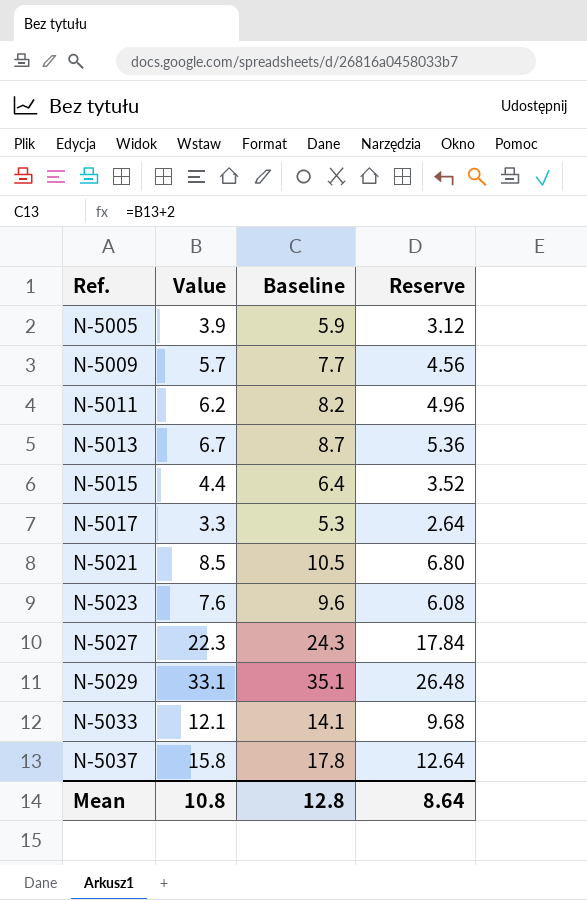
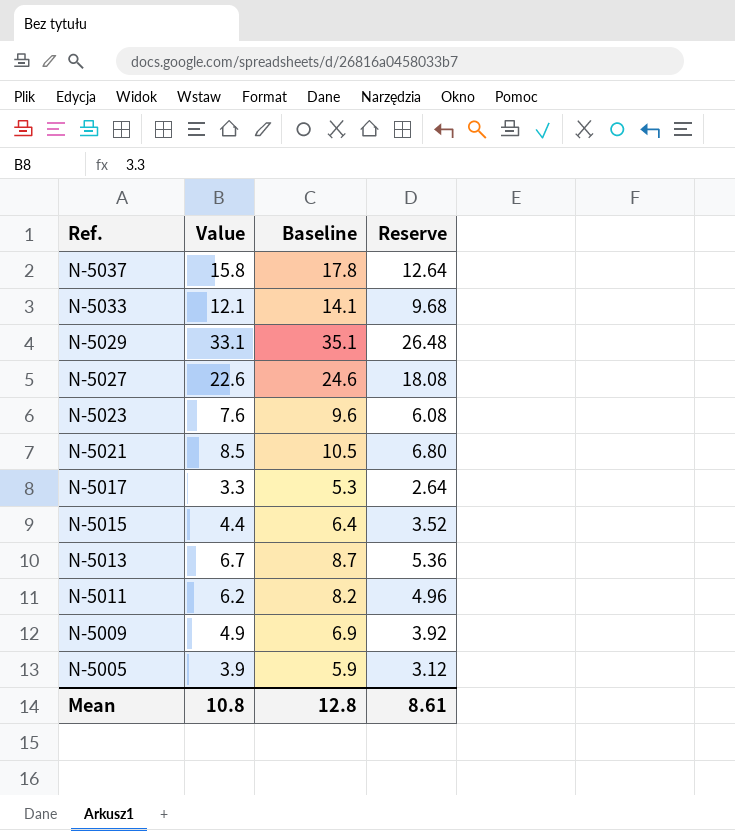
row order: Ref. ascending -> Ref. descending
N-5027 | Value: 22.3 -> 22.6
N-5027 | Baseline: 24.3 -> 24.6
N-5027 | Reserve: 17.84 -> 18.08
N-5009 | Value: 5.7 -> 4.9
N-5009 | Baseline: 7.7 -> 6.9
N-5009 | Reserve: 4.56 -> 3.92
Mean | Reserve: 8.64 -> 8.61

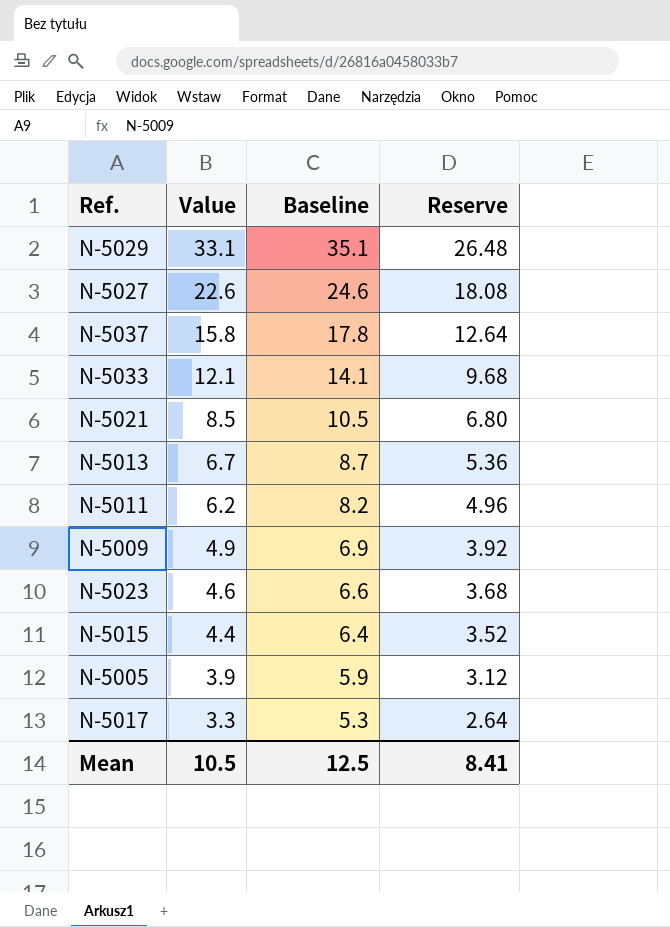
row order: Ref. descending -> Value descending
N-5023 | Value: 7.6 -> 4.6
N-5023 | Baseline: 9.6 -> 6.6
N-5023 | Reserve: 6.08 -> 3.68
Mean | Value: 10.8 -> 10.5
Mean | Baseline: 12.8 -> 12.5
Mean | Reserve: 8.61 -> 8.41

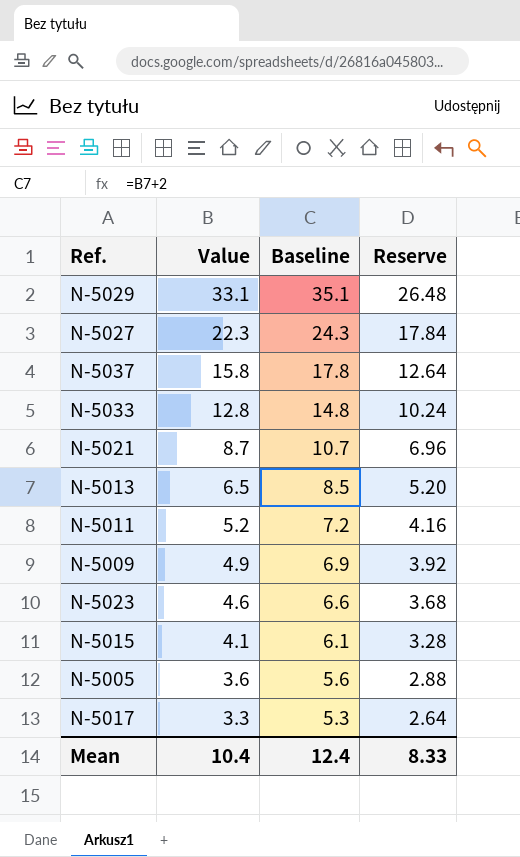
N-5027 | Value: 22.6 -> 22.3
N-5027 | Baseline: 24.6 -> 24.3
N-5027 | Reserve: 18.08 -> 17.84
N-5033 | Value: 12.1 -> 12.8
N-5033 | Baseline: 14.1 -> 14.8
N-5033 | Reserve: 9.68 -> 10.24
N-5021 | Value: 8.5 -> 8.7
N-5021 | Baseline: 10.5 -> 10.7
N-5021 | Reserve: 6.80 -> 6.96
N-5013 | Value: 6.7 -> 6.5
N-5013 | Baseline: 8.7 -> 8.5
N-5013 | Reserve: 5.36 -> 5.20
N-5011 | Value: 6.2 -> 5.2
N-5011 | Baseline: 8.2 -> 7.2
N-5011 | Reserve: 4.96 -> 4.16
N-5015 | Value: 4.4 -> 4.1
N-5015 | Baseline: 6.4 -> 6.1
N-5015 | Reserve: 3.52 -> 3.28
N-5005 | Value: 3.9 -> 3.6
N-5005 | Baseline: 5.9 -> 5.6
N-5005 | Reserve: 3.12 -> 2.88
Mean | Value: 10.5 -> 10.4
Mean | Baseline: 12.5 -> 12.4
Mean | Reserve: 8.41 -> 8.33

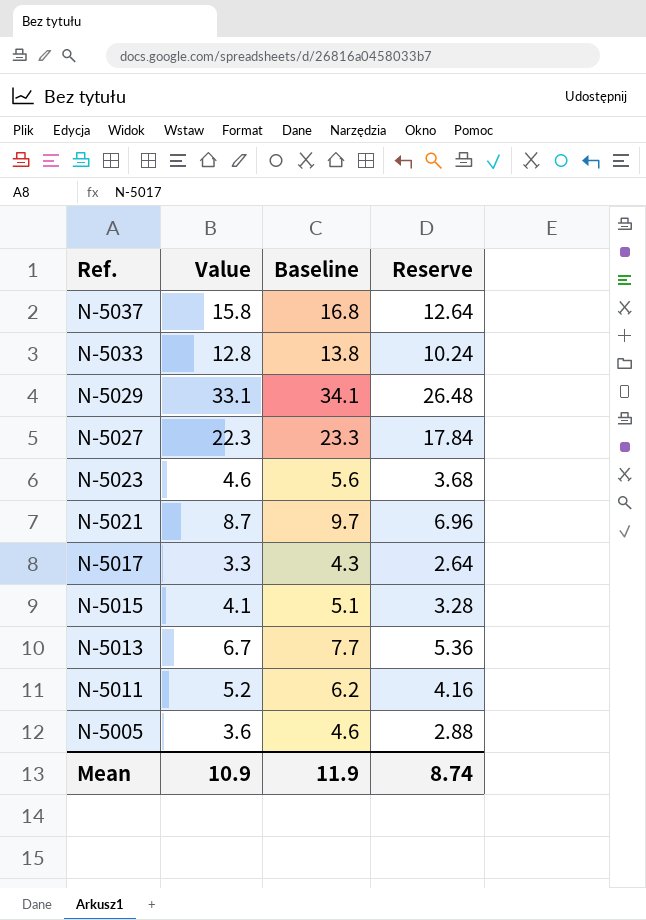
row order: Value descending -> Ref. descending
column Baseline | formula: [Value] + 2 -> [Value] + 1
row N-5009: 4.9 | 6.9 | 3.92 -> none
N-5013 | Value: 6.5 -> 6.7
N-5013 | Reserve: 5.20 -> 5.36
Mean | Value: 10.4 -> 10.9
Mean | Baseline: 12.4 -> 11.9
Mean | Reserve: 8.33 -> 8.74

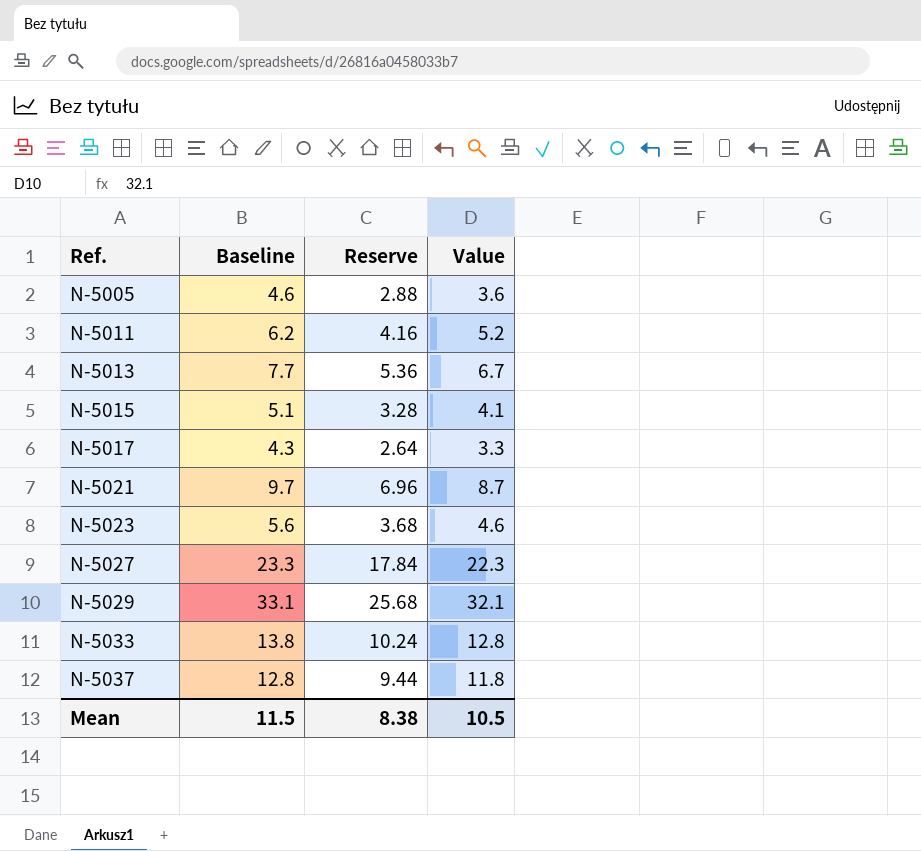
row order: Ref. descending -> Ref. ascending
column Value | position: 2 -> 4
N-5029 | Baseline: 34.1 -> 33.1
N-5029 | Reserve: 26.48 -> 25.68
N-5029 | Value: 33.1 -> 32.1
N-5037 | Baseline: 16.8 -> 12.8
N-5037 | Reserve: 12.64 -> 9.44
N-5037 | Value: 15.8 -> 11.8
Mean | Baseline: 11.9 -> 11.5
Mean | Reserve: 8.74 -> 8.38
Mean | Value: 10.9 -> 10.5

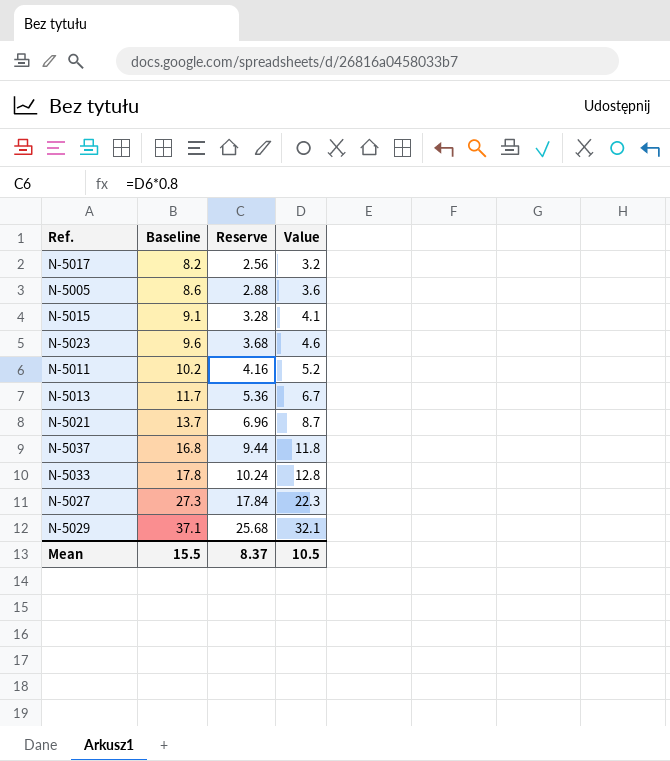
row order: Ref. ascending -> Baseline ascending
column Baseline | formula: [Value] + 1 -> [Value] + 5
N-5017 | Reserve: 2.64 -> 2.56
N-5017 | Value: 3.3 -> 3.2
Mean | Baseline: 11.5 -> 15.5
Mean | Reserve: 8.38 -> 8.37

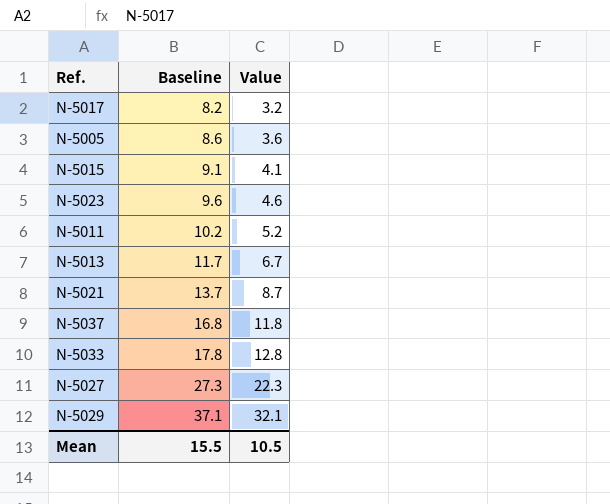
column Reserve | formula: [Value] * 0.8 -> none

